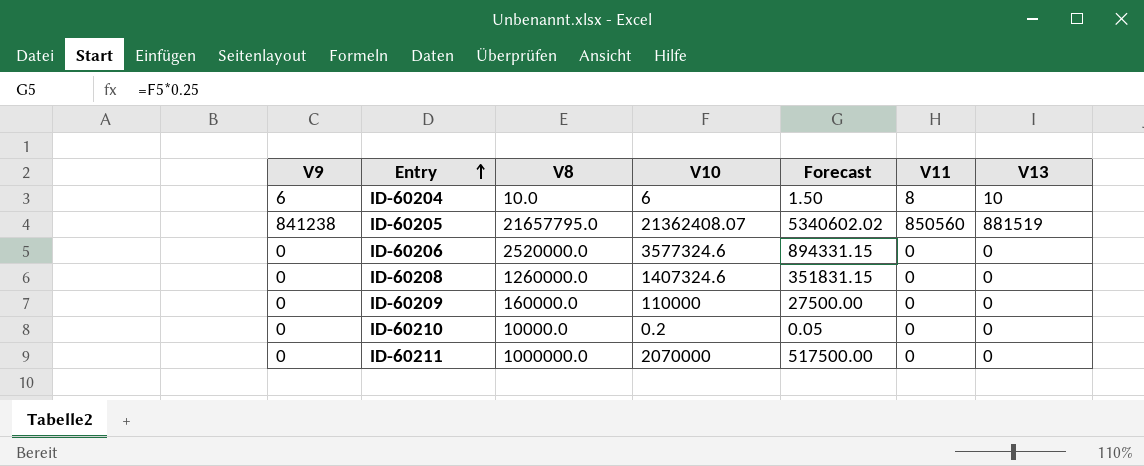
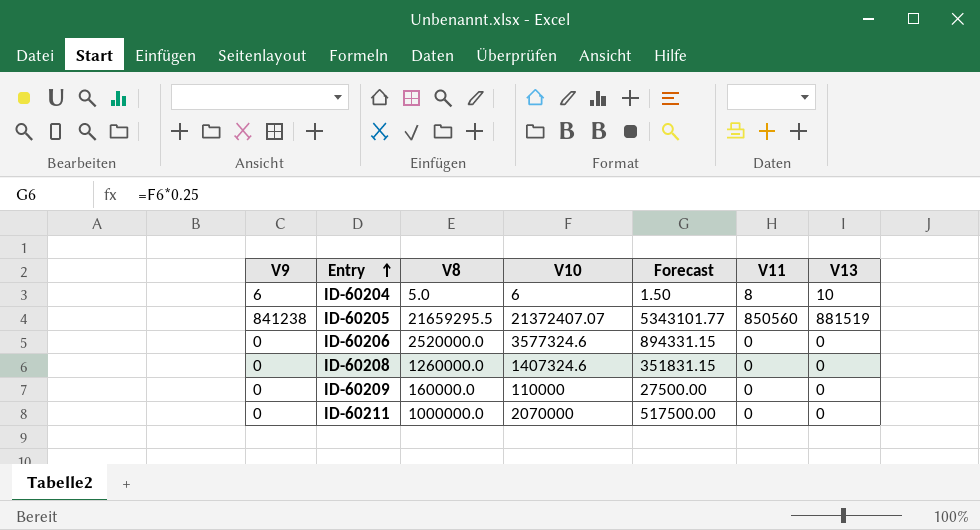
row ID-60210: 0 | 10000.0 | 0.2 | 0.05 | 0 | 0 -> none
ID-60204 | V8: 10.0 -> 5.0
ID-60205 | V8: 21657795.0 -> 21659295.5
ID-60205 | V10: 21362408.07 -> 21372407.07
ID-60205 | Forecast: 5340602.02 -> 5343101.77

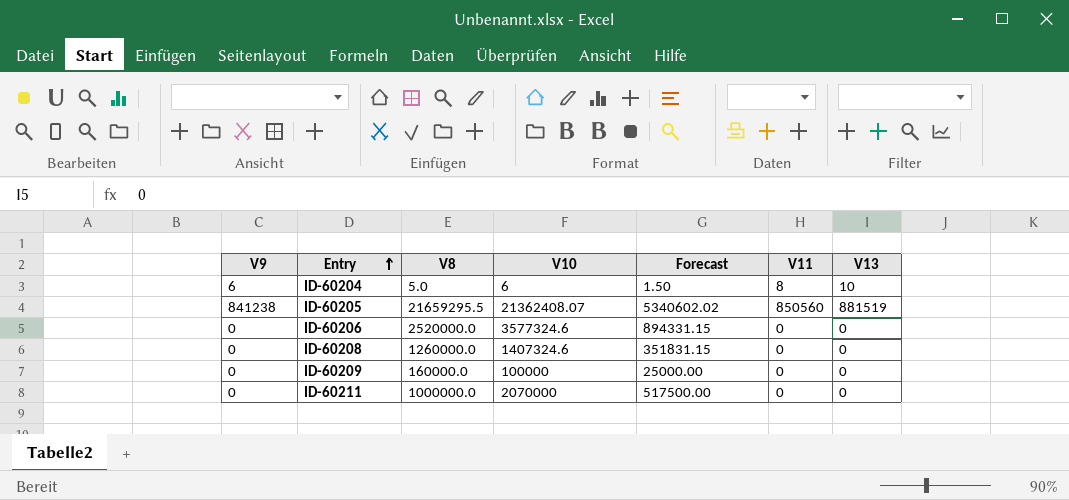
ID-60205 | V10: 21372407.07 -> 21362408.07
ID-60205 | Forecast: 5343101.77 -> 5340602.02
ID-60209 | V10: 110000 -> 100000
ID-60209 | Forecast: 27500.00 -> 25000.00

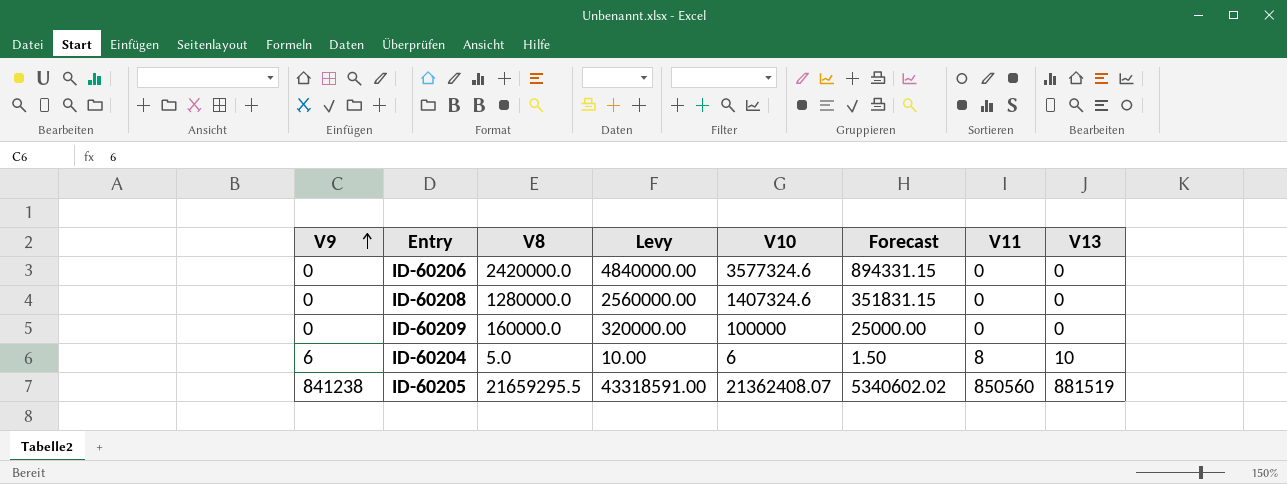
row order: Entry ascending -> V9 ascending
column Levy | formula: none -> [V8] * 2
row ID-60211: 0 | 1000000.0 | 2070000 | 517500.00 | 0 | 0 -> none
ID-60206 | V8: 2520000.0 -> 2420000.0
ID-60208 | V8: 1260000.0 -> 1280000.0

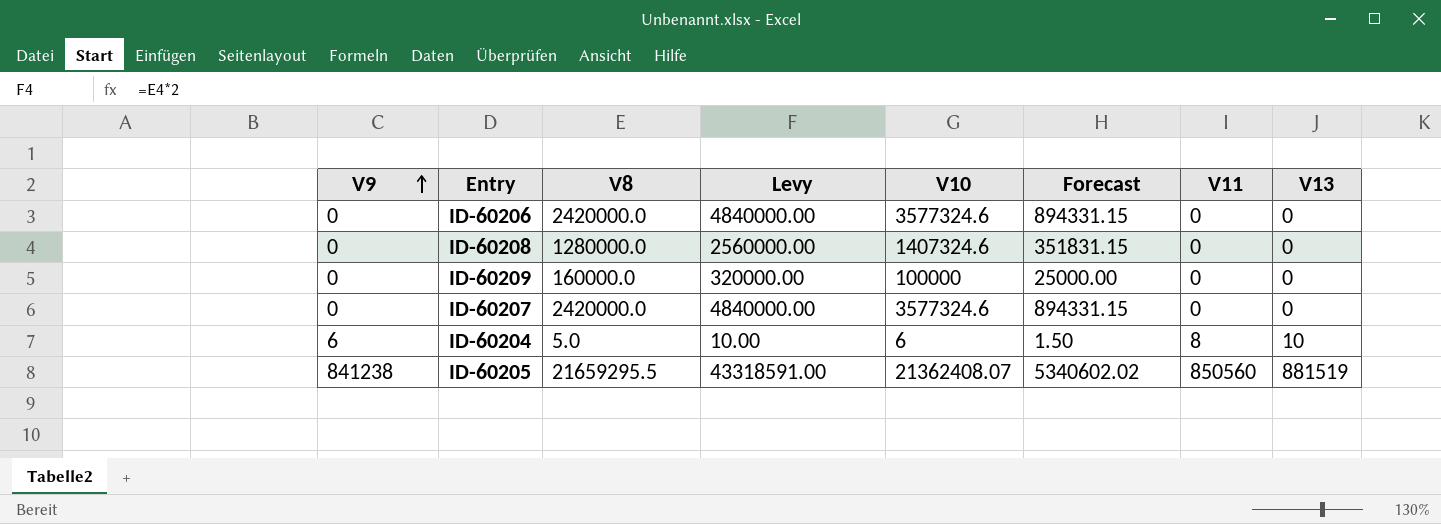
row ID-60207: none -> 0 | 2420000.0 | 4840000.00 | 3577324.6 | 894331.15 | 0 | 0

